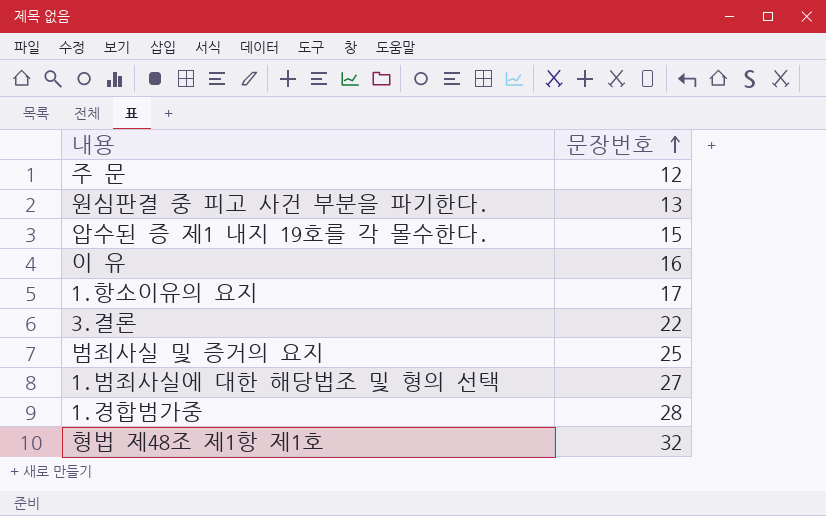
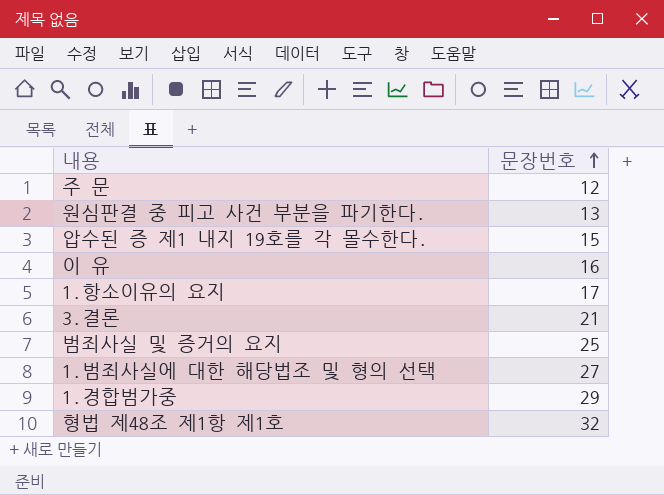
3.결론 | 문장번호: 22 -> 21
1.경합범가중 | 문장번호: 28 -> 29

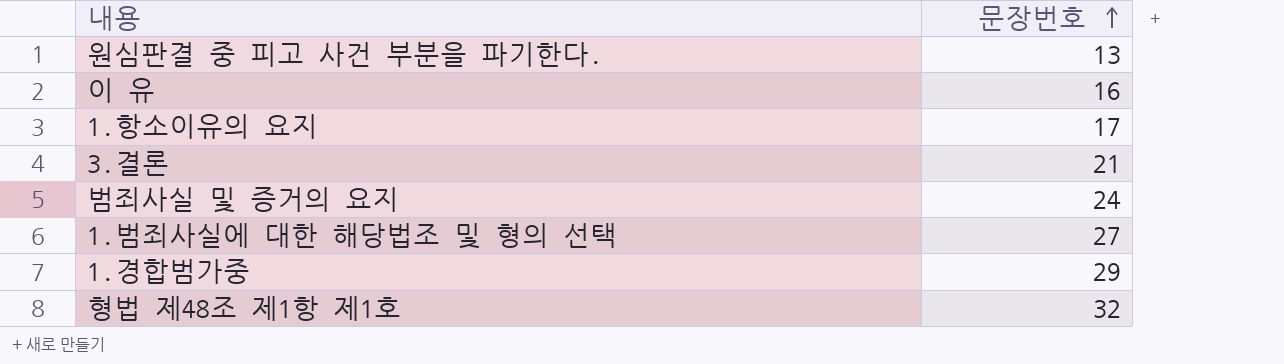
row 주 문: 12 -> none
row 압수된 증 제1 내지 19호를 각 몰수한다.: 15 -> none
범죄사실 및 증거의 요지 | 문장번호: 25 -> 24

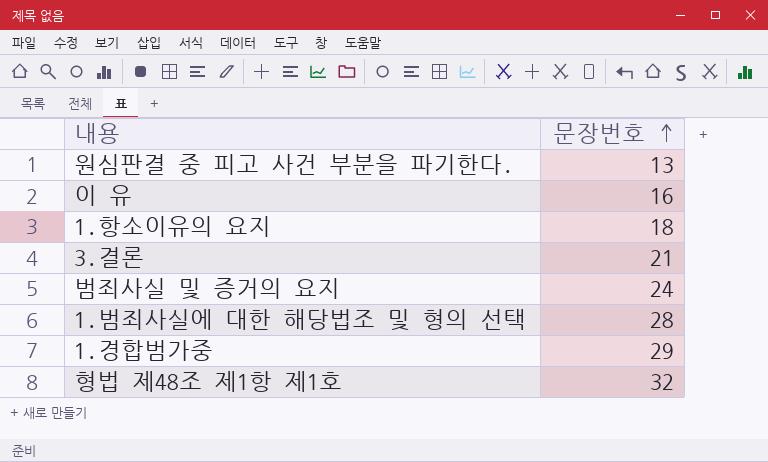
1.항소이유의 요지 | 문장번호: 17 -> 18
1.범죄사실에 대한 해당법조 및 형의 선택 | 문장번호: 27 -> 28

